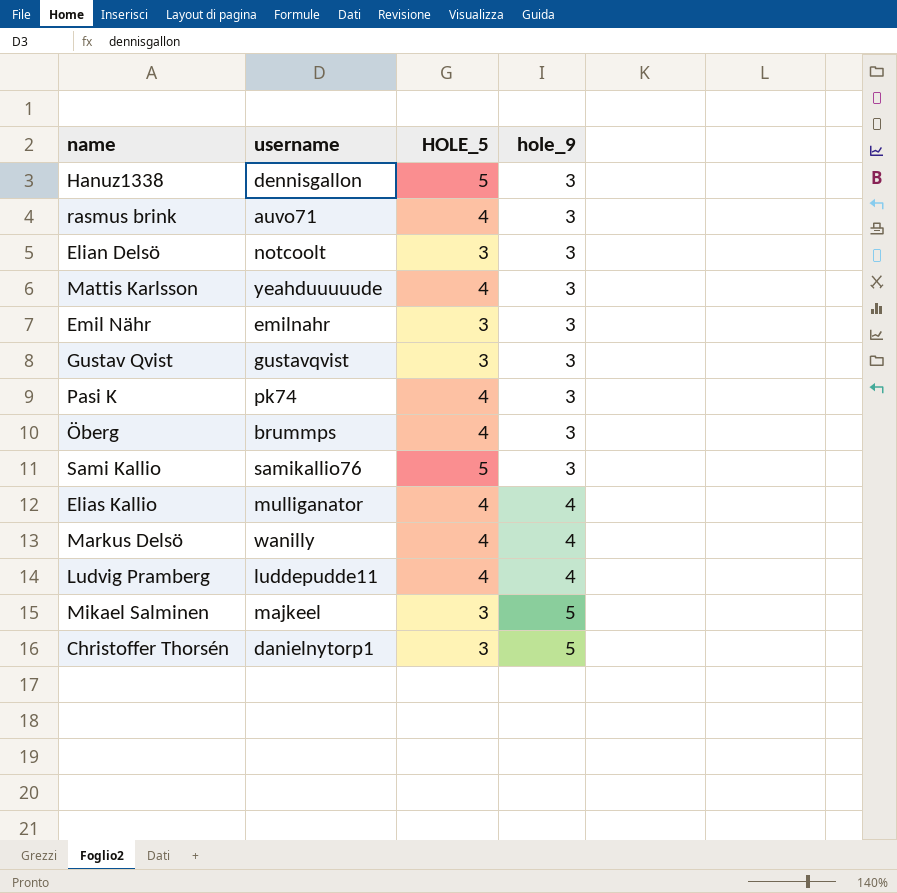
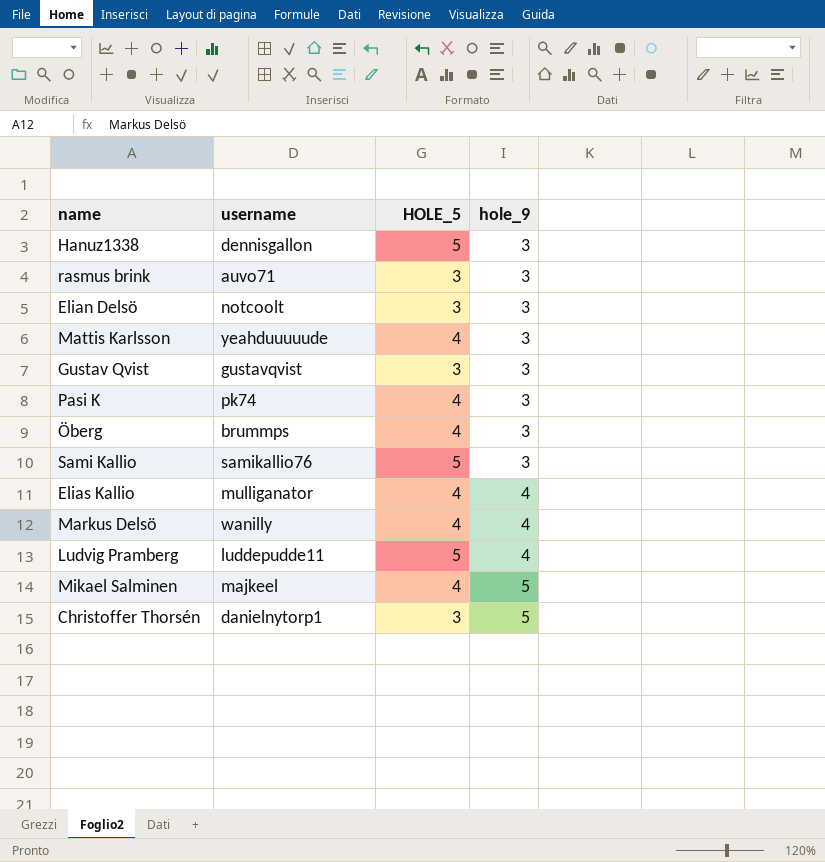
row Emil Nähr: emilnahr | 3 | 3 -> none
rasmus brink | HOLE_5: 4 -> 3
Ludvig Pramberg | HOLE_5: 4 -> 5
Mikael Salminen | HOLE_5: 3 -> 4

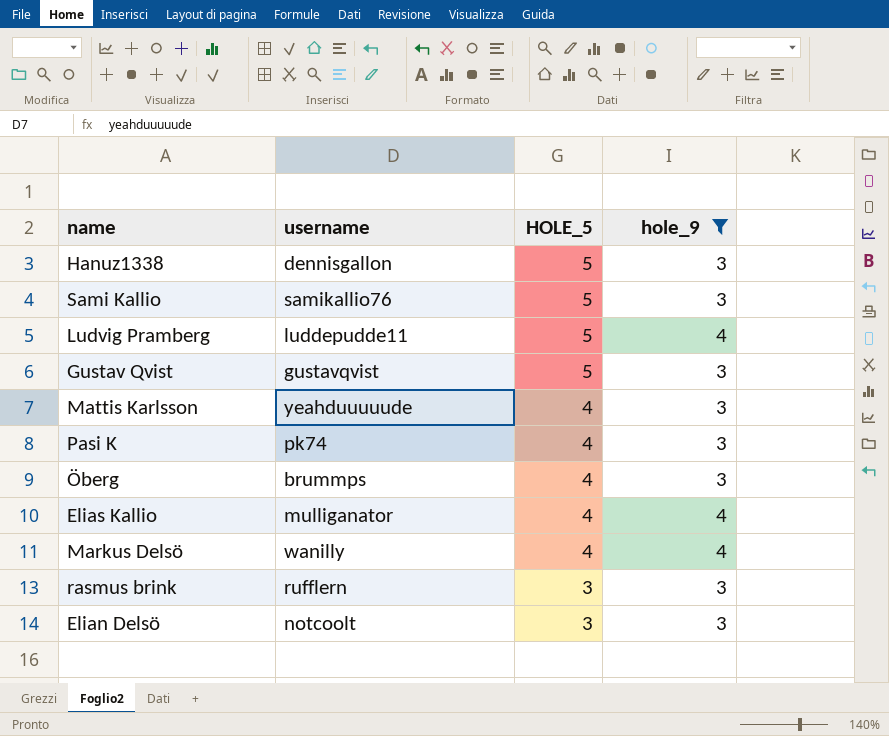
filter: none -> hole_9 != 5
row order: hole_9 ascending -> HOLE_5 descending
Gustav Qvist | HOLE_5: 3 -> 5
rasmus brink | username: auvo71 -> rufflern

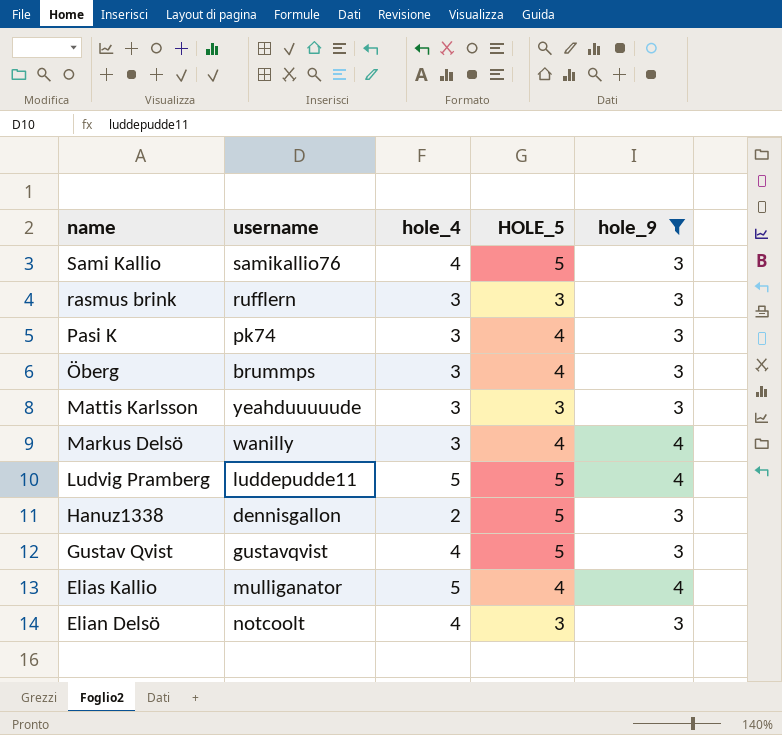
row order: HOLE_5 descending -> name descending
column hole_4 | position: none -> 3
Mattis Karlsson | HOLE_5: 4 -> 3

